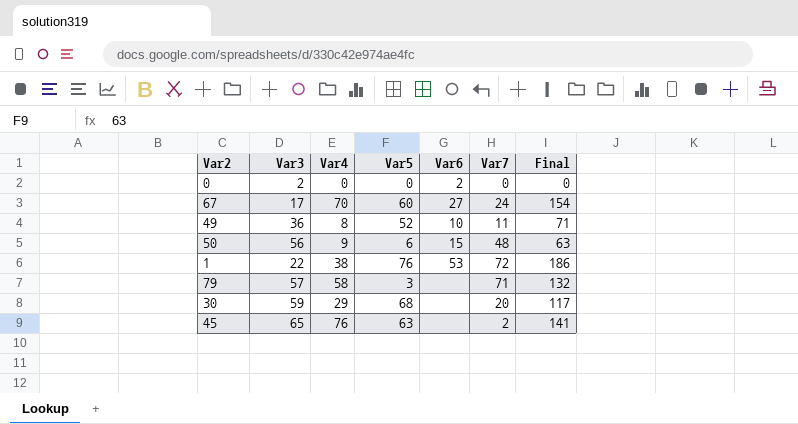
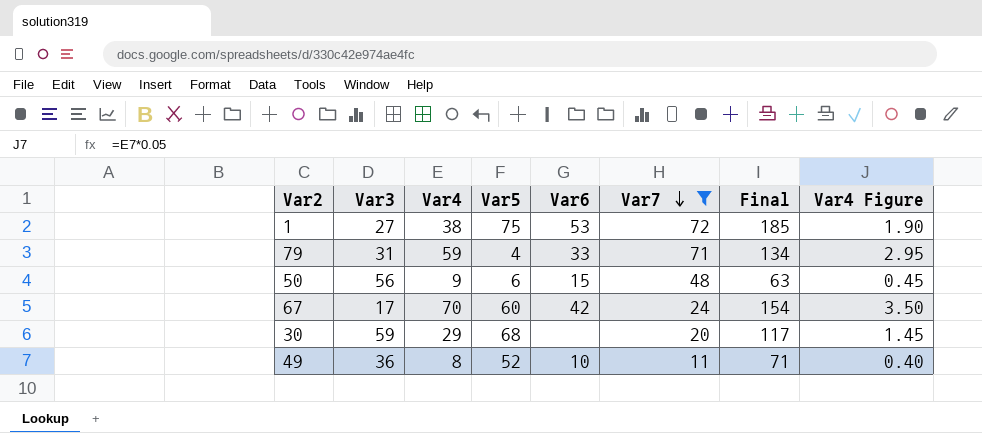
filter: none -> Var7 >= 11
row order: none -> Var7 descending
column Var4 Figure | formula: none -> [Var4] * 0.05
1 | Var3: 22 -> 27
1 | Var5: 76 -> 75
1 | Final: 186 -> 185
79 | Var3: 57 -> 31
79 | Var4: 58 -> 59
79 | Var5: 3 -> 4
79 | Var6: none -> 33
79 | Final: 132 -> 134
67 | Var6: 27 -> 42

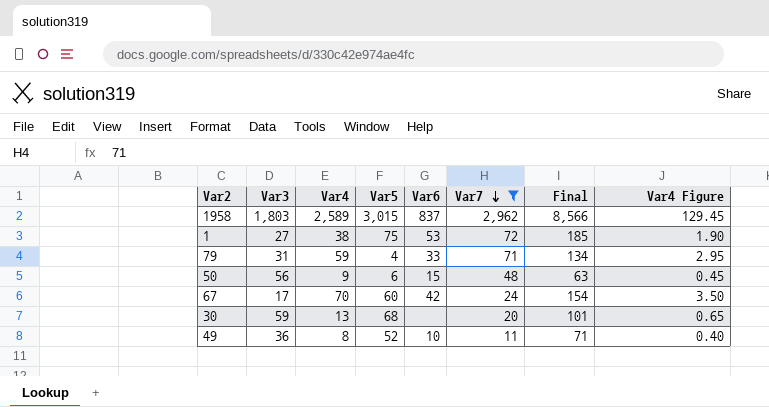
row 1958: none -> 1,803 | 2,589 | 3,015 | 837 | 2,962 | 8,566 | 129.45
30 | Var4: 29 -> 13
30 | Final: 117 -> 101
30 | Var4 Figure: 1.45 -> 0.65

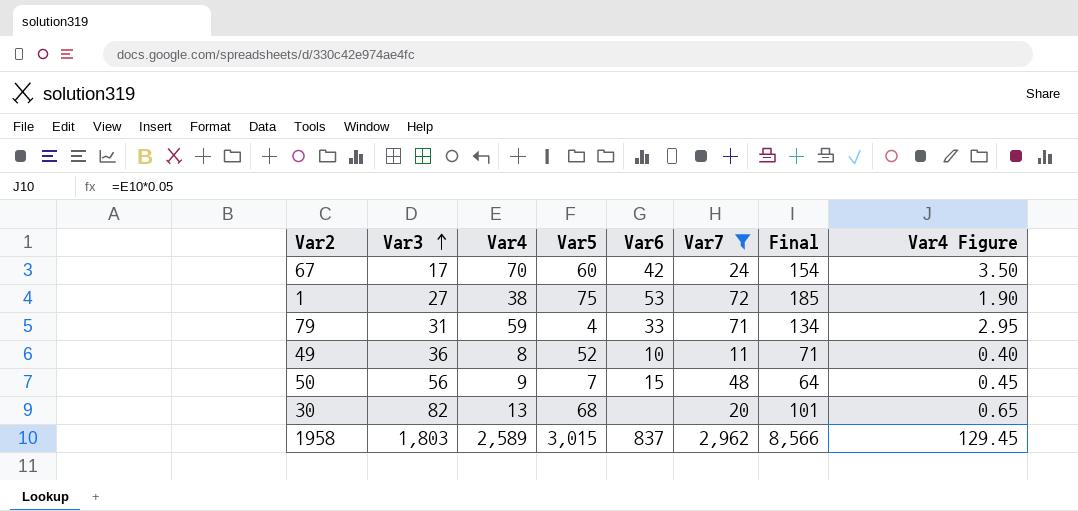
row order: Var7 descending -> Var3 ascending
50 | Var5: 6 -> 7
50 | Final: 63 -> 64
30 | Var3: 59 -> 82

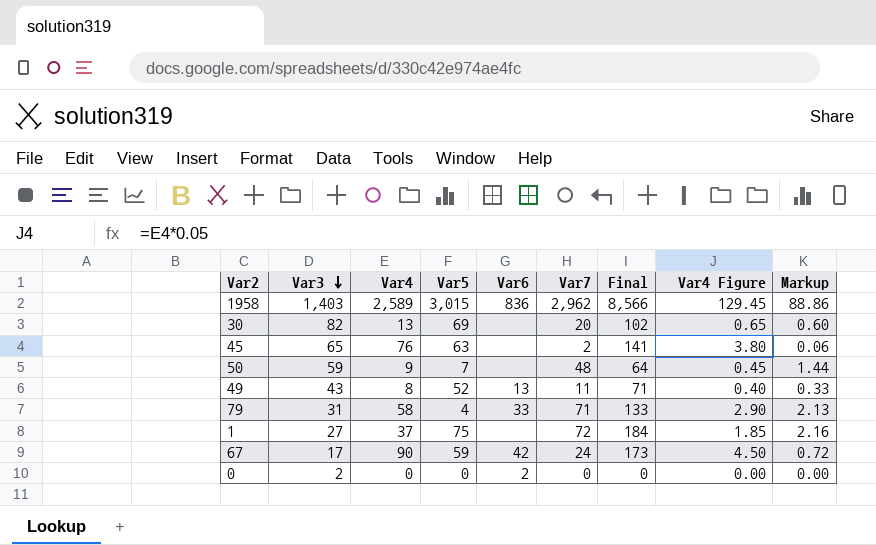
filter: Var7 >= 11 -> none
row order: Var3 ascending -> Var3 descending
column Markup | formula: none -> [Var7] * 0.03
1958 | Var3: 1,803 -> 1,403
1958 | Var6: 837 -> 836
30 | Var5: 68 -> 69
30 | Final: 101 -> 102
50 | Var3: 56 -> 59
50 | Var6: 15 -> none
49 | Var3: 36 -> 43
49 | Var6: 10 -> 13
79 | Var4: 59 -> 58
79 | Final: 134 -> 133
79 | Var4 Figure: 2.95 -> 2.90
1 | Var4: 38 -> 37
1 | Var6: 53 -> none
1 | Final: 185 -> 184
1 | Var4 Figure: 1.90 -> 1.85
67 | Var4: 70 -> 90
67 | Var5: 60 -> 59
67 | Final: 154 -> 173
67 | Var4 Figure: 3.50 -> 4.50

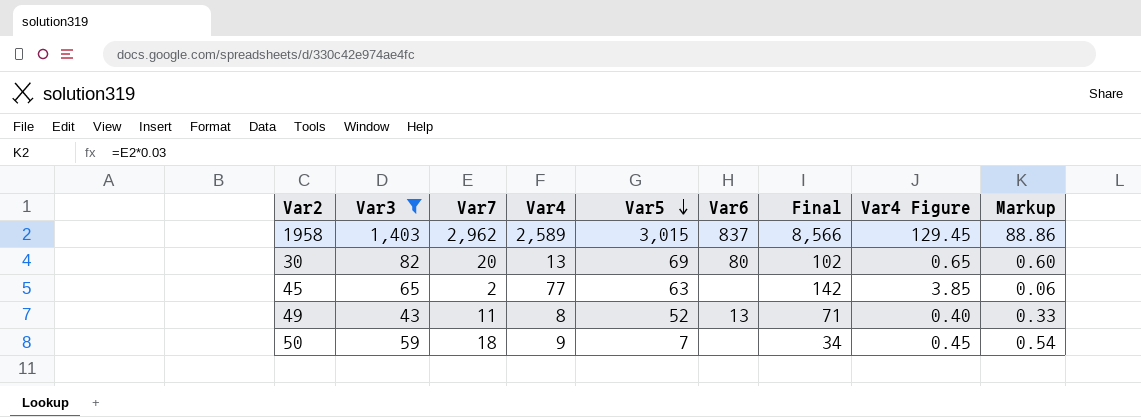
filter: none -> Var3 >= 43
row order: Var3 descending -> Var5 descending
column Var7 | position: 6 -> 3
1958 | Var6: 836 -> 837
30 | Var6: none -> 80
45 | Var4: 76 -> 77
45 | Final: 141 -> 142
45 | Var4 Figure: 3.80 -> 3.85
50 | Var7: 48 -> 18
50 | Final: 64 -> 34
50 | Markup: 1.44 -> 0.54

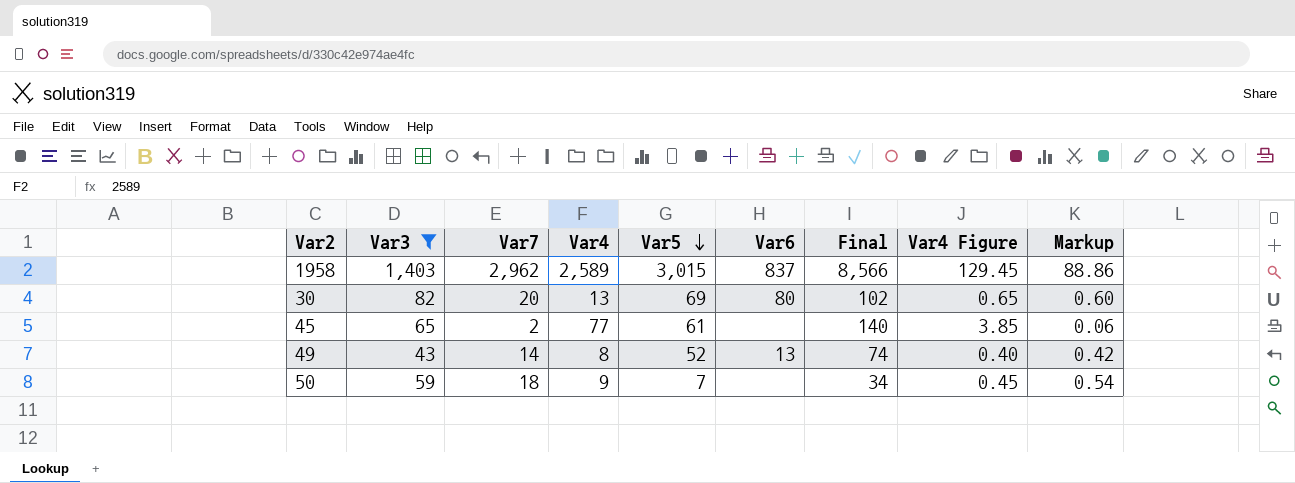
45 | Var5: 63 -> 61
45 | Final: 142 -> 140
49 | Var7: 11 -> 14
49 | Final: 71 -> 74
49 | Markup: 0.33 -> 0.42

